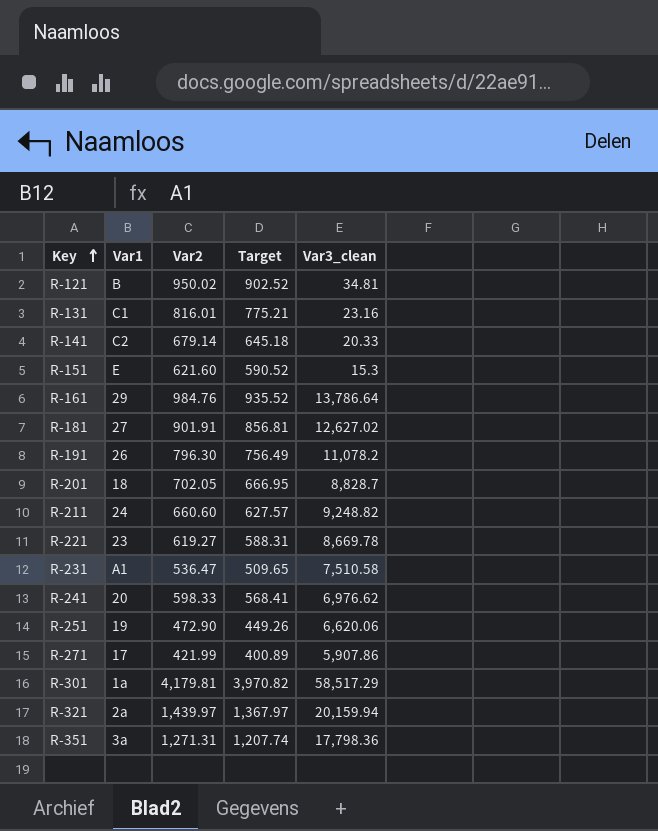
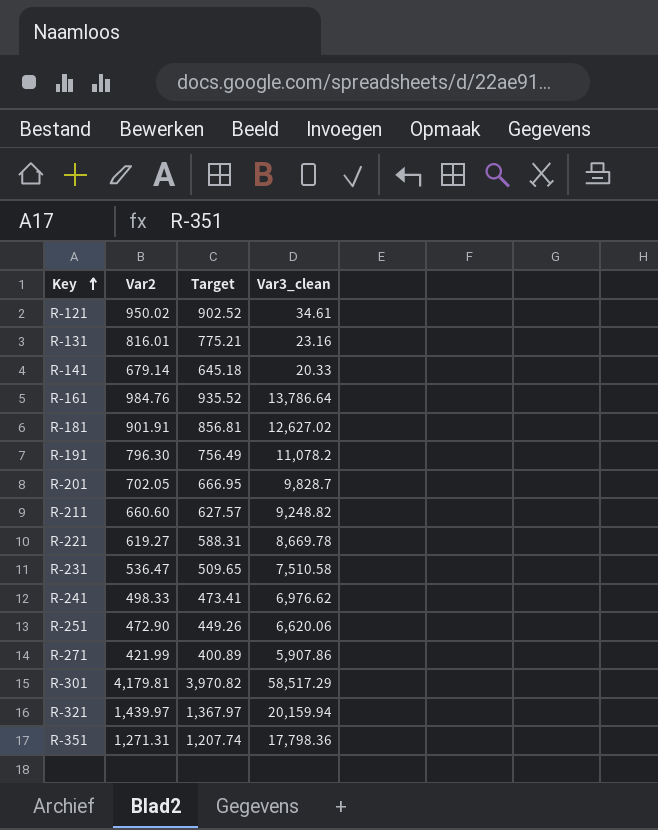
column Var1 | position: 2 -> none
row R-151: E | 621.60 | 590.52 | 15.3 -> none
R-121 | Var3_clean: 34.81 -> 34.61
R-201 | Var3_clean: 8,828.7 -> 9,828.7
R-241 | Var2: 598.33 -> 498.33
R-241 | Target: 568.41 -> 473.41

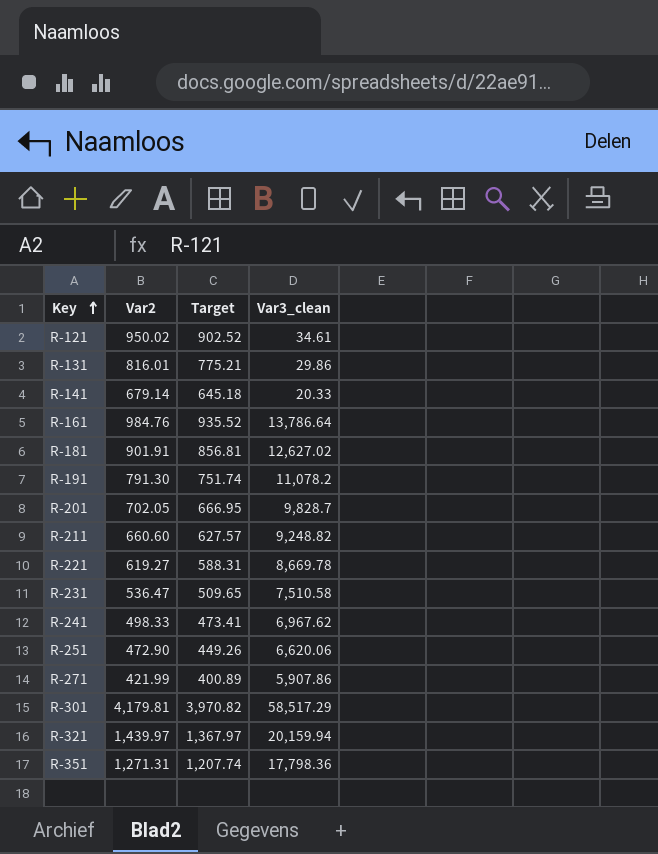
R-131 | Var3_clean: 23.16 -> 29.86
R-191 | Var2: 796.30 -> 791.30
R-191 | Target: 756.49 -> 751.74
R-241 | Var3_clean: 6,976.62 -> 6,967.62

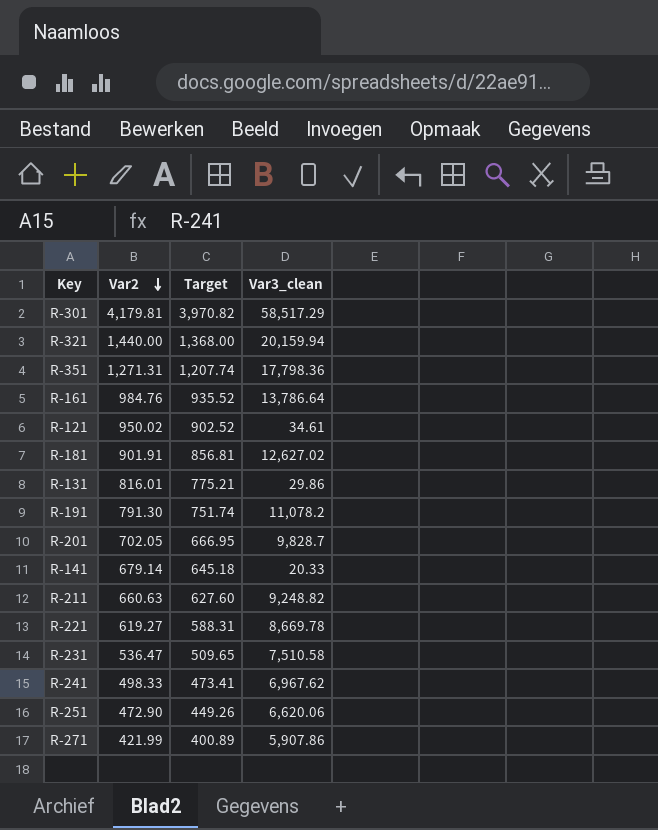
row order: Key ascending -> Var2 descending
R-321 | Var2: 1,439.97 -> 1,440.00
R-321 | Target: 1,367.97 -> 1,368.00
R-211 | Var2: 660.60 -> 660.63
R-211 | Target: 627.57 -> 627.60

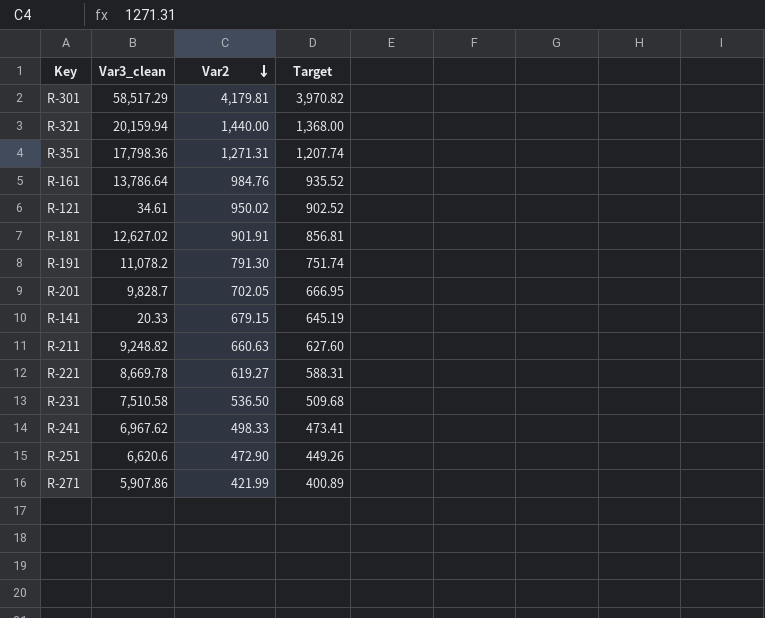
column Var3_clean | position: 4 -> 2
row R-131: 816.01 | 775.21 | 29.86 -> none
R-141 | Var2: 679.14 -> 679.15
R-141 | Target: 645.18 -> 645.19
R-231 | Var2: 536.47 -> 536.50
R-231 | Target: 509.65 -> 509.68
R-251 | Var3_clean: 6,620.06 -> 6,620.6

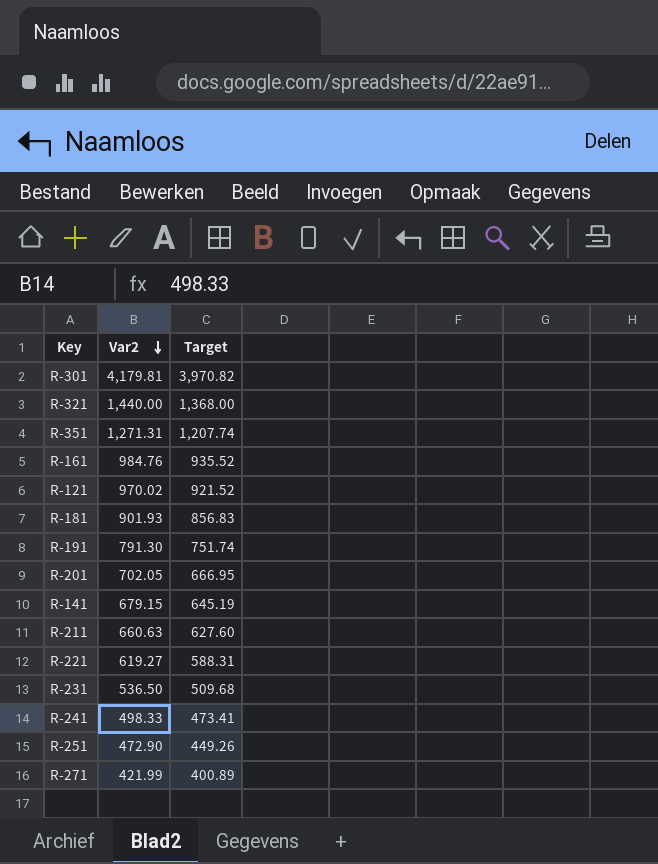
column Var3_clean | position: 2 -> none
R-121 | Var2: 950.02 -> 970.02
R-121 | Target: 902.52 -> 921.52
R-181 | Var2: 901.91 -> 901.93
R-181 | Target: 856.81 -> 856.83

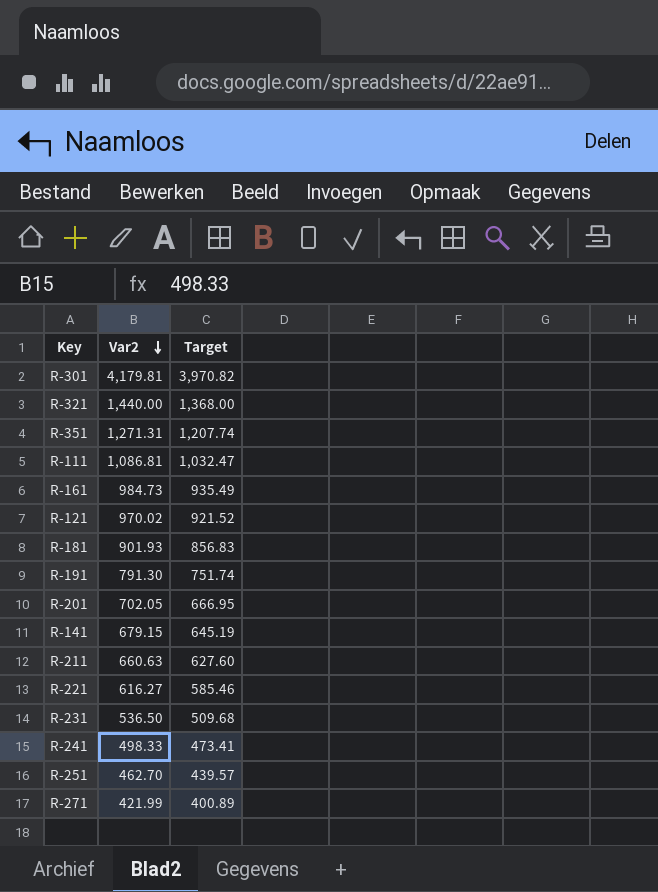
row R-111: none -> 1,086.81 | 1,032.47
R-161 | Var2: 984.76 -> 984.73
R-161 | Target: 935.52 -> 935.49
R-221 | Var2: 619.27 -> 616.27
R-221 | Target: 588.31 -> 585.46
R-251 | Var2: 472.90 -> 462.70
R-251 | Target: 449.26 -> 439.57

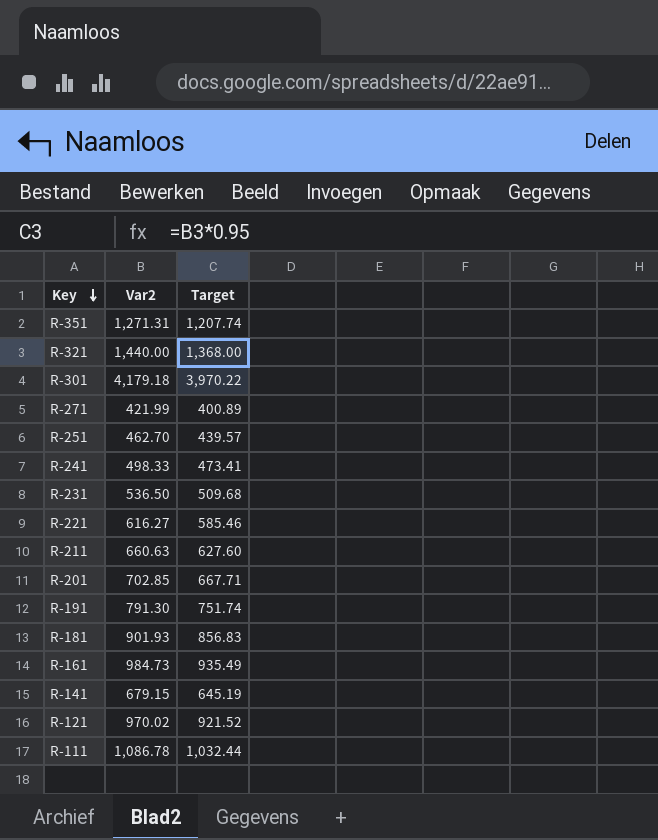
row order: Var2 descending -> Key descending
R-301 | Var2: 4,179.81 -> 4,179.18
R-301 | Target: 3,970.82 -> 3,970.22
R-201 | Var2: 702.05 -> 702.85
R-201 | Target: 666.95 -> 667.71
R-111 | Var2: 1,086.81 -> 1,086.78
R-111 | Target: 1,032.47 -> 1,032.44

